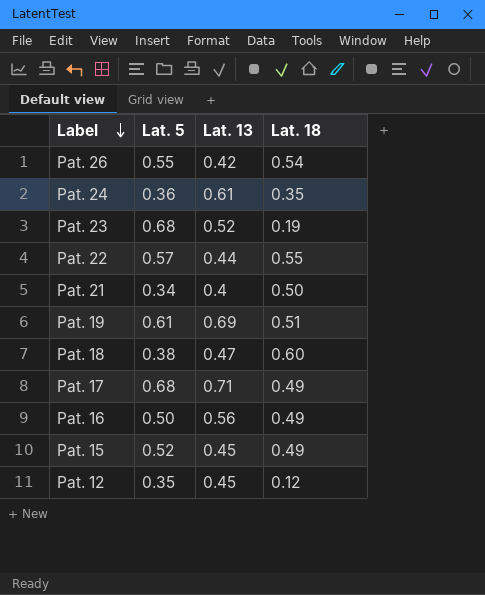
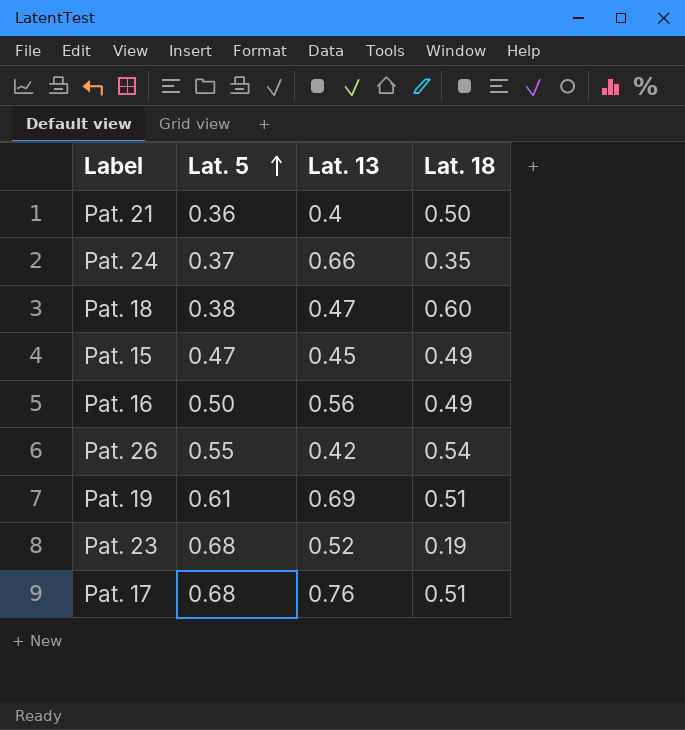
row order: Label descending -> Lat. 5 ascending
row Pat. 22: 0.57 | 0.44 | 0.55 -> none
row Pat. 12: 0.35 | 0.45 | 0.12 -> none
Pat. 21 | Lat. 5: 0.34 -> 0.36
Pat. 24 | Lat. 5: 0.36 -> 0.37
Pat. 24 | Lat. 13: 0.61 -> 0.66
Pat. 15 | Lat. 5: 0.52 -> 0.47
Pat. 17 | Lat. 13: 0.71 -> 0.76
Pat. 17 | Lat. 18: 0.49 -> 0.51

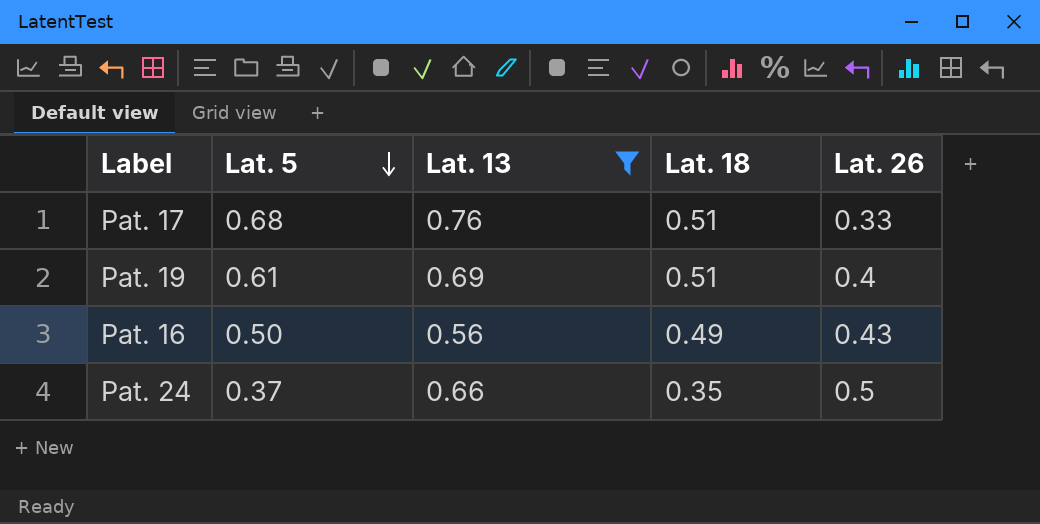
filter: none -> Lat. 13 >= 0.56
row order: Lat. 5 ascending -> Lat. 5 descending
column Lat. 26 | position: none -> 5

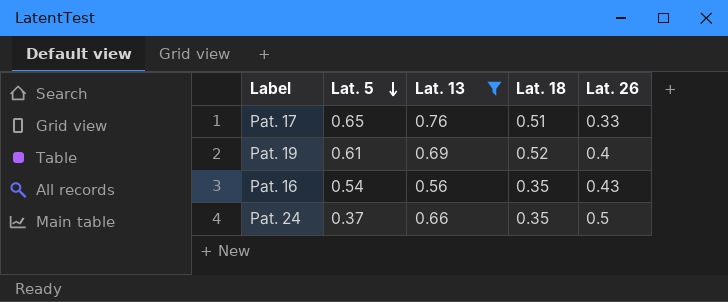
Pat. 17 | Lat. 5: 0.68 -> 0.65
Pat. 19 | Lat. 18: 0.51 -> 0.52
Pat. 16 | Lat. 5: 0.50 -> 0.54
Pat. 16 | Lat. 18: 0.49 -> 0.35

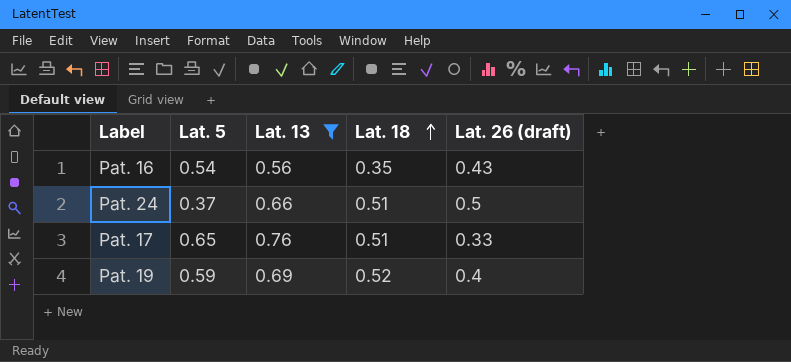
row order: Lat. 5 descending -> Lat. 18 ascending
column name: Lat. 26 -> Lat. 26 (draft)
Pat. 24 | Lat. 18: 0.35 -> 0.51
Pat. 19 | Lat. 5: 0.61 -> 0.59

